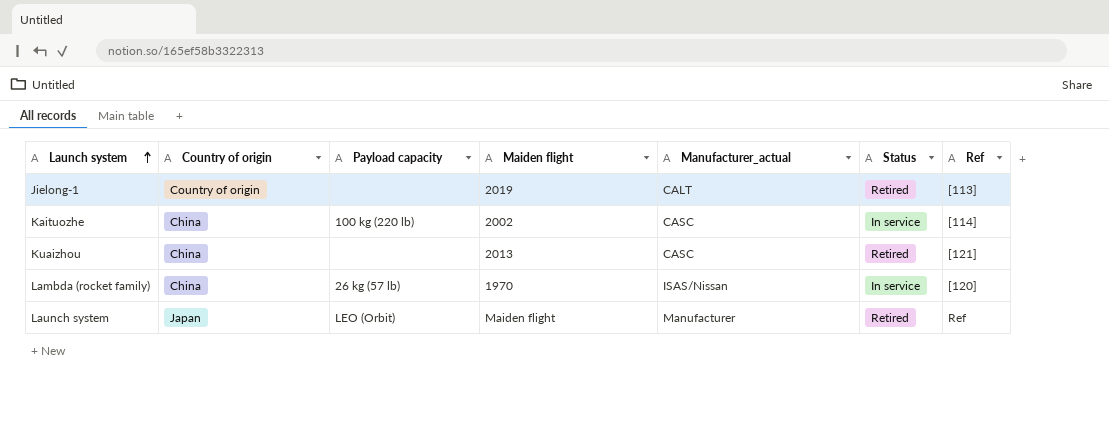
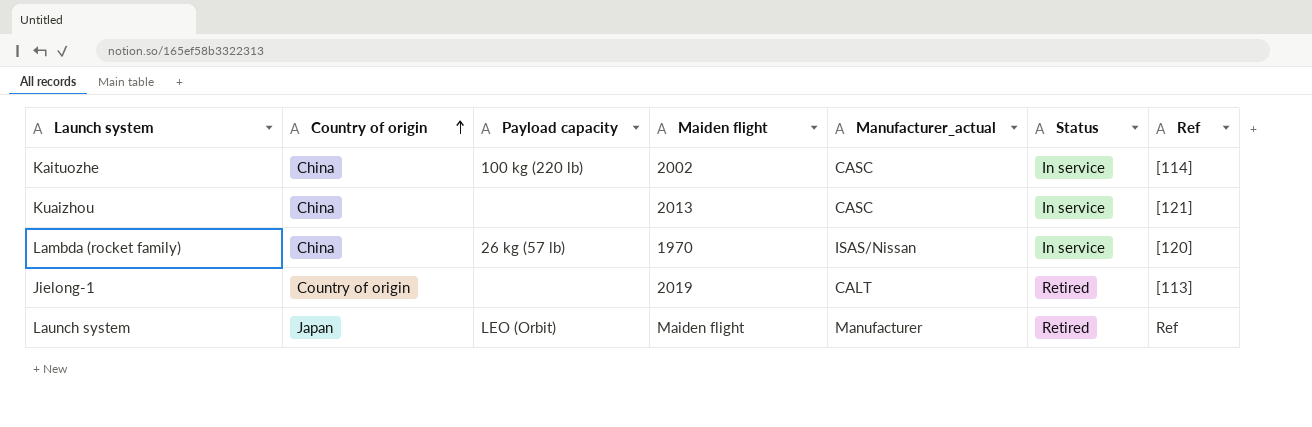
row order: Launch system ascending -> Country of origin ascending
Kuaizhou | Status: Retired -> In service

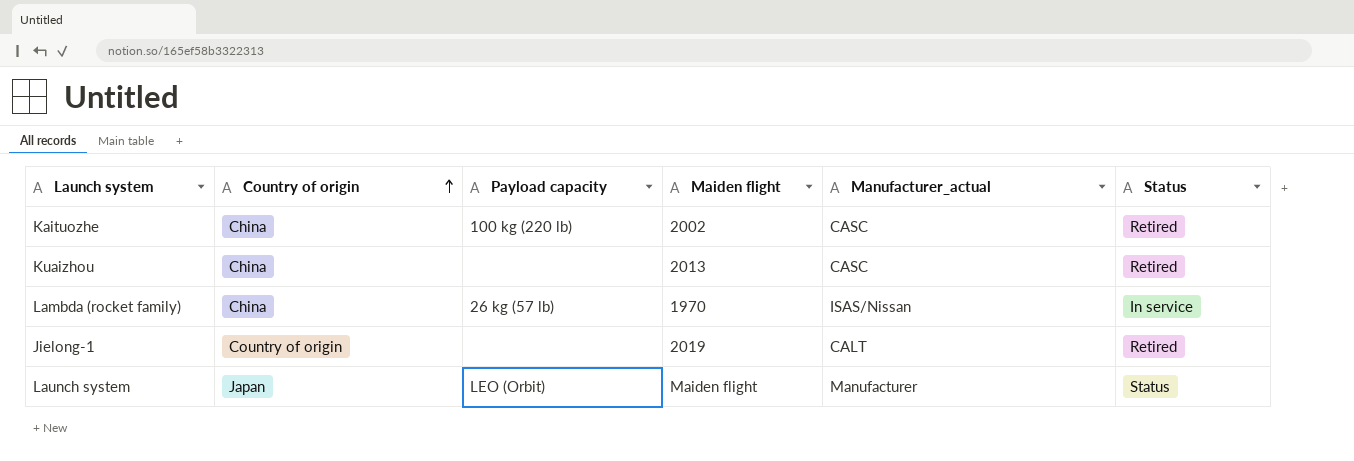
column Ref | position: 7 -> none
Kaituozhe | Status: In service -> Retired
Kuaizhou | Status: In service -> Retired
Launch system | Status: Retired -> Status

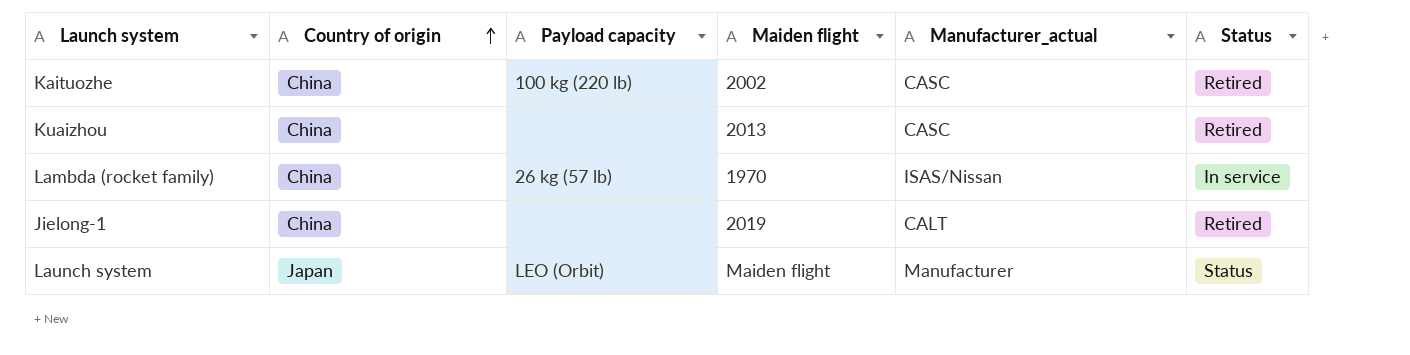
Jielong-1 | Country of origin: Country of origin -> China

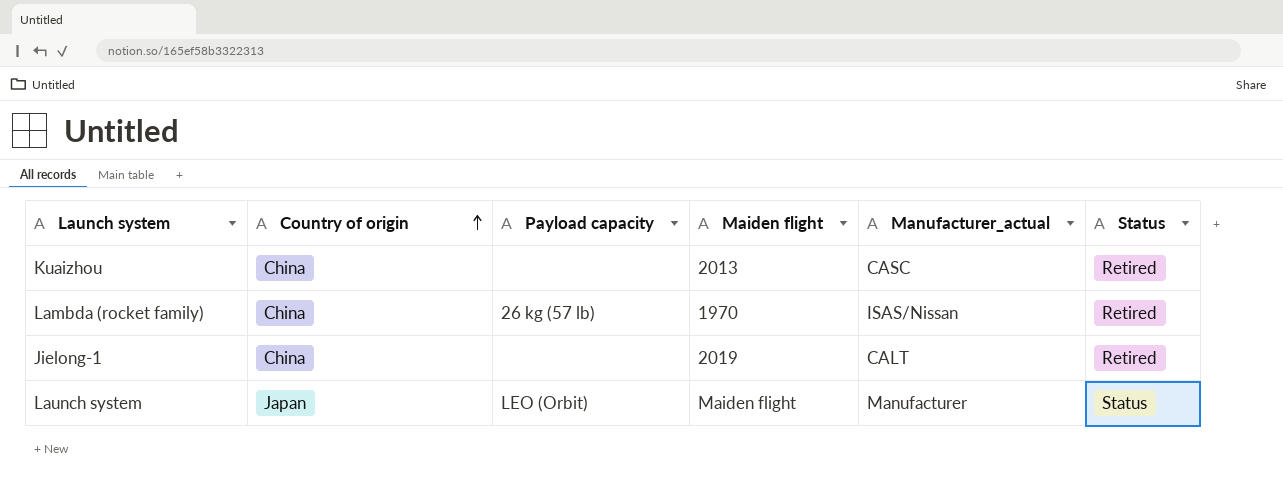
row Kaituozhe: China | 100 kg (220 lb) | 2002 | CASC | Retired -> none
Lambda (rocket family) | Status: In service -> Retired

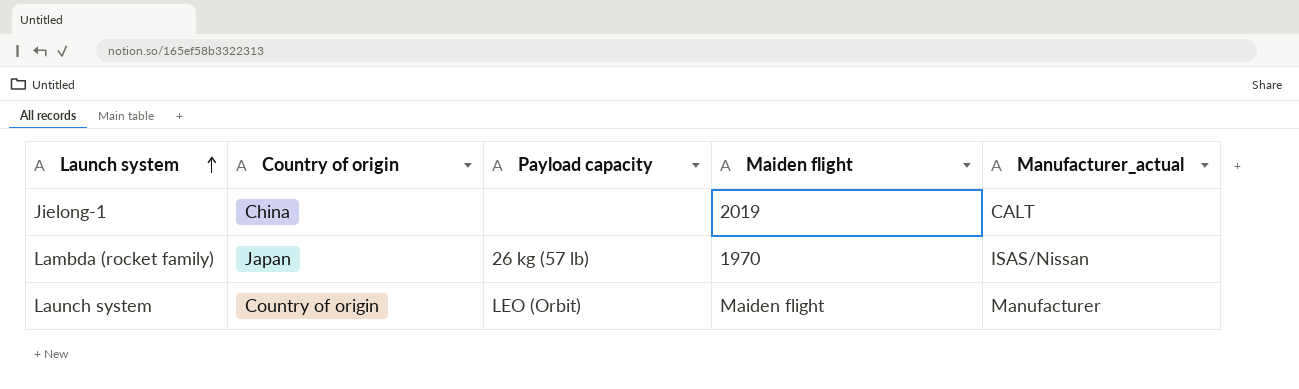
row order: Country of origin ascending -> Launch system ascending
column Status | position: 6 -> none
row Kuaizhou: China | none | 2013 | CASC | Retired -> none
Lambda (rocket family) | Country of origin: China -> Japan
Launch system | Country of origin: Japan -> Country of origin

